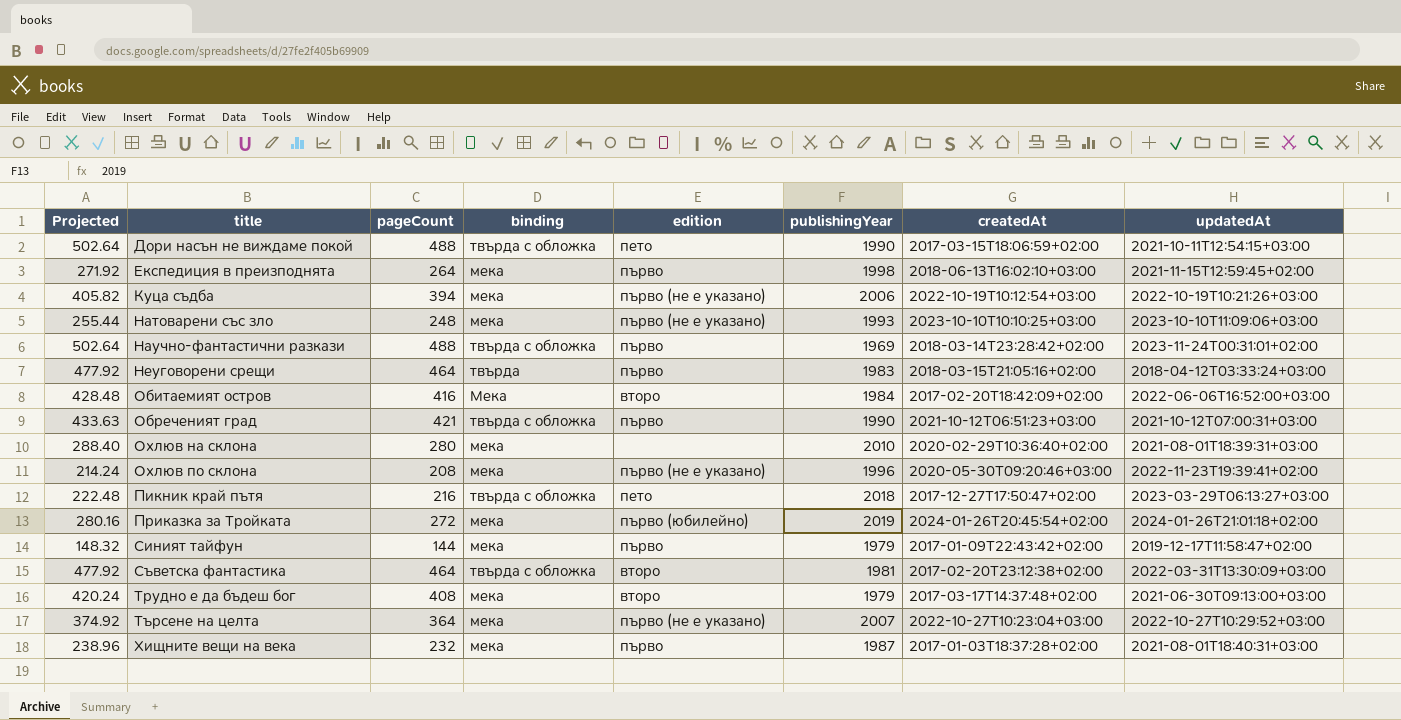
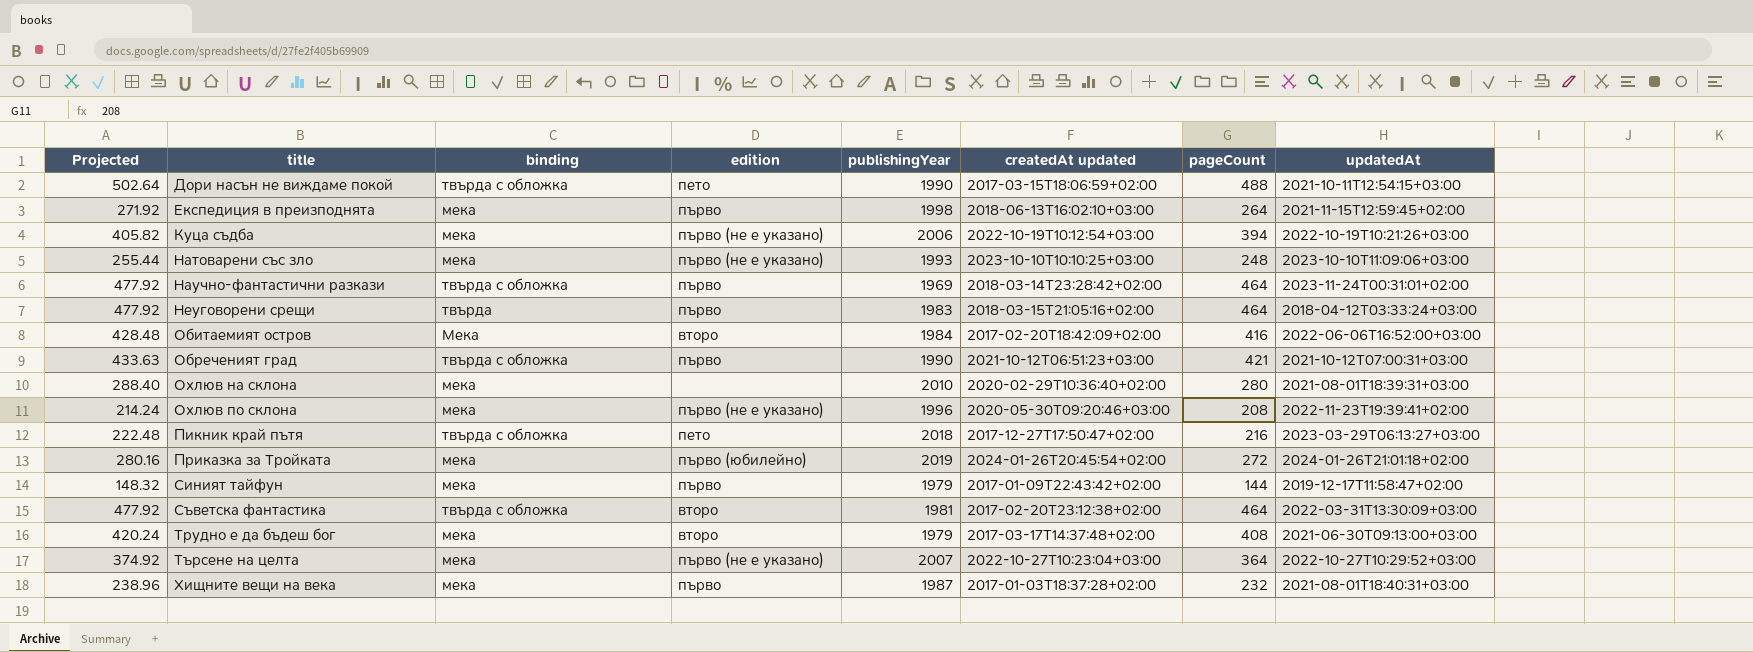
column name: createdAt -> createdAt updated
column pageCount | position: 3 -> 7
Научно-фантастични разкази | Projected: 502.64 -> 477.92
Научно-фантастични разкази | pageCount: 488 -> 464

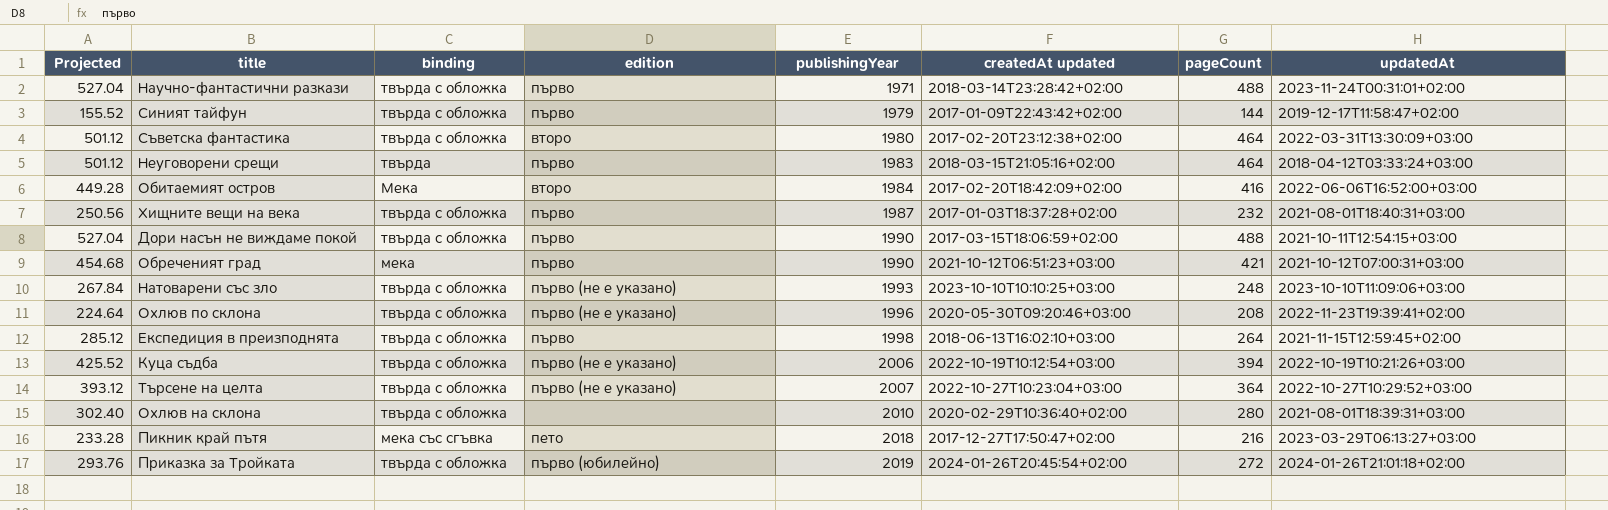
row order: title ascending -> publishingYear ascending
column Projected | formula: [pageCount] * 1.03 -> [pageCount] * 1.08
row Трудно е да бъдеш бог: 420.24 | мека | второ | 1979 | 2017-03-17T14:37:48+02:00 | 408 | 2021-06-30T09:13:00+03:00 -> none
Научно-фантастични разкази | publishingYear: 1969 -> 1971
Научно-фантастични разкази | pageCount: 464 -> 488
Синият тайфун | binding: мека -> твърда с обложка
Съветска фантастика | publishingYear: 1981 -> 1980
Хищните вещи на века | binding: мека -> твърда с обложка
Дори насън не виждаме покой | edition: пето -> първо
Обреченият град | binding: твърда с обложка -> мека
Натоварени със зло | binding: мека -> твърда с обложка
Охлюв по склона | binding: мека -> твърда с обложка
Експедиция в преизподнята | binding: мека -> твърда с обложка
Куца съдба | binding: мека -> твърда с обложка
Търсене на целта | binding: мека -> твърда с обложка
Охлюв на склона | binding: мека -> твърда с обложка
Пикник край пътя | binding: твърда с обложка -> мека със сгъвка
Приказка за Тройката | binding: мека -> твърда с обложка

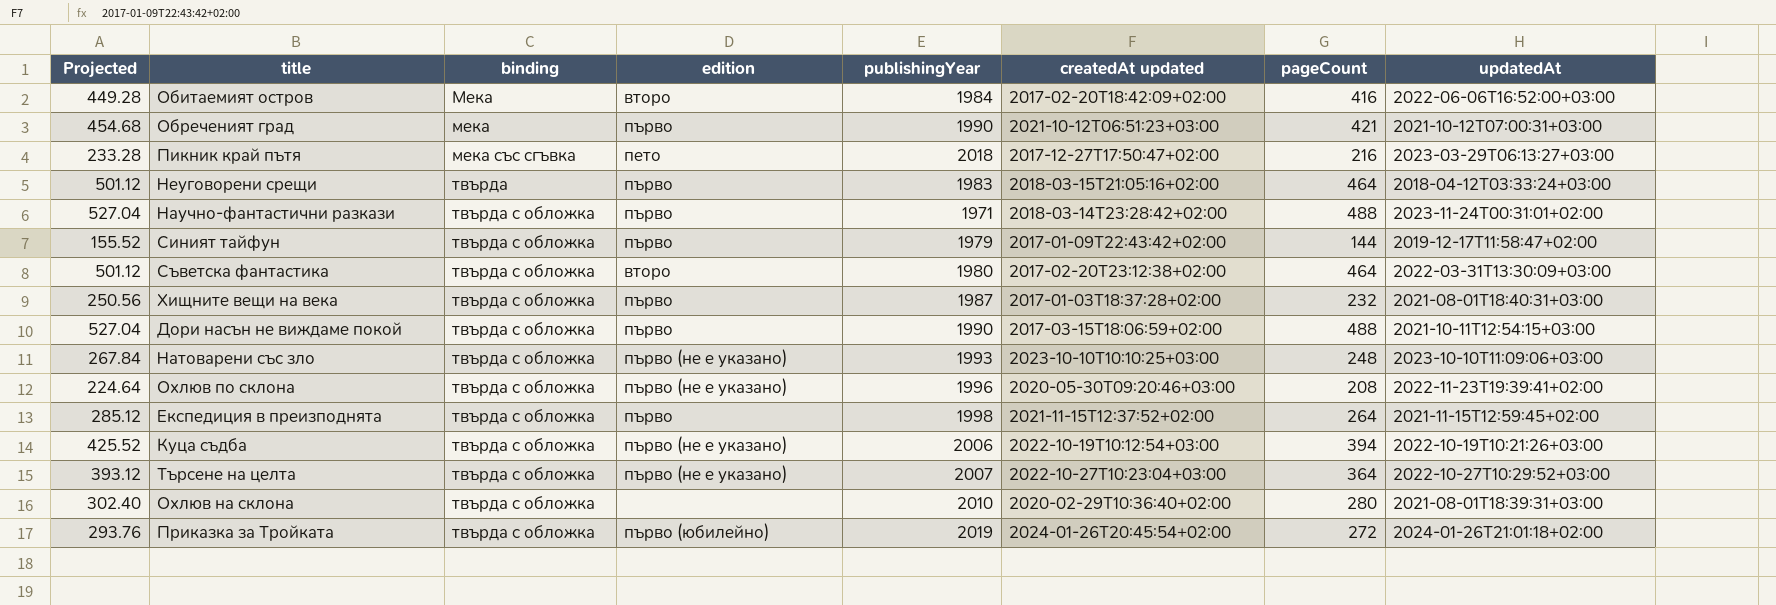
row order: publishingYear ascending -> binding ascending
Експедиция в преизподнята | createdAt updated: 2018-06-13T16:02:10+03:00 -> 2021-11-15T12:37:52+02:00

